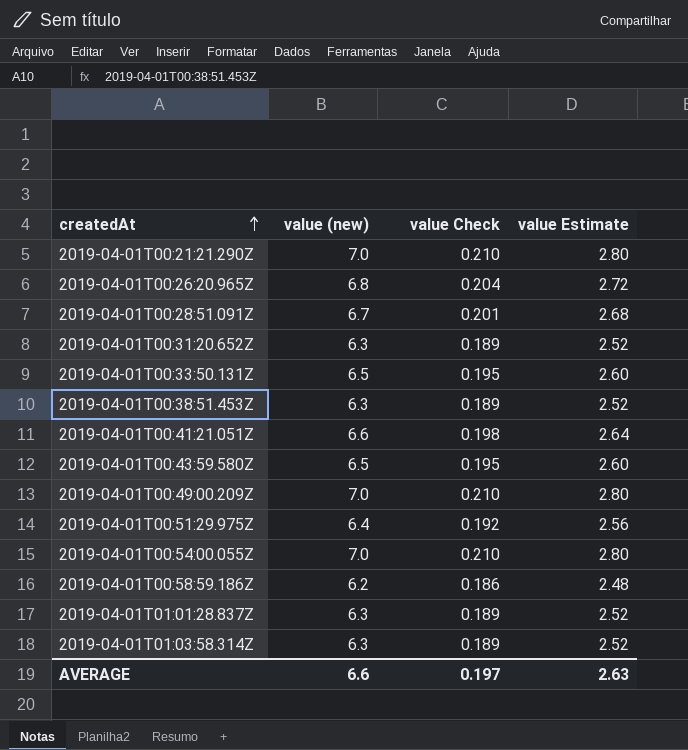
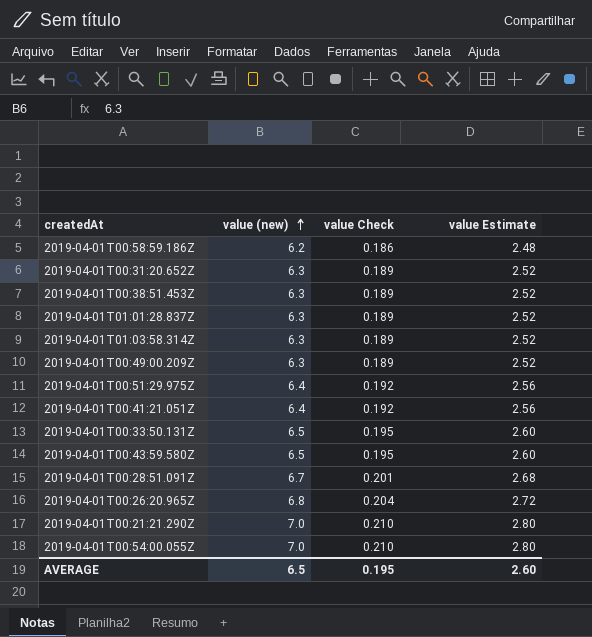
row order: createdAt ascending -> value (new) ascending
2019-04-01T00:49:00.209Z | value (new): 7.0 -> 6.3
2019-04-01T00:49:00.209Z | value Check: 0.210 -> 0.189
2019-04-01T00:49:00.209Z | value Estimate: 2.80 -> 2.52
2019-04-01T00:41:21.051Z | value (new): 6.6 -> 6.4
2019-04-01T00:41:21.051Z | value Check: 0.198 -> 0.192
2019-04-01T00:41:21.051Z | value Estimate: 2.64 -> 2.56
AVERAGE | value (new): 6.6 -> 6.5
AVERAGE | value Check: 0.197 -> 0.195
AVERAGE | value Estimate: 2.63 -> 2.60

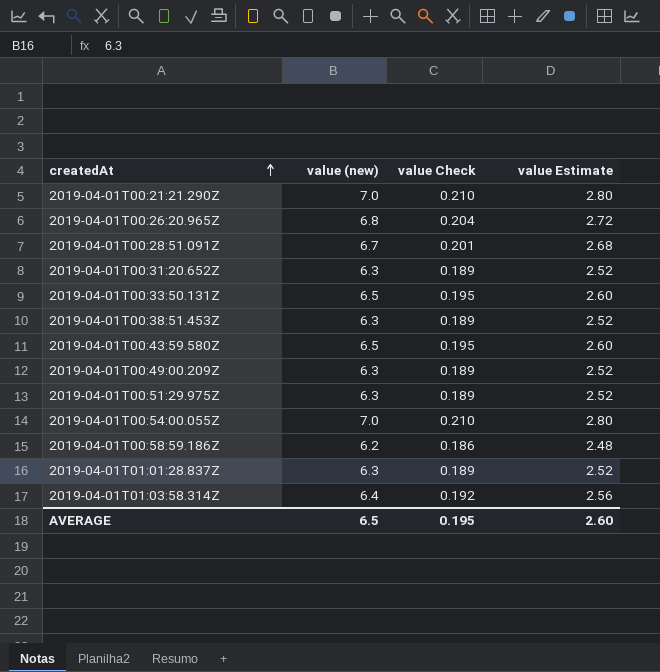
row order: value (new) ascending -> createdAt ascending
row 2019-04-01T00:41:21.051Z: 6.4 | 0.192 | 2.56 -> none
2019-04-01T00:51:29.975Z | value (new): 6.4 -> 6.3
2019-04-01T00:51:29.975Z | value Check: 0.192 -> 0.189
2019-04-01T00:51:29.975Z | value Estimate: 2.56 -> 2.52
2019-04-01T01:03:58.314Z | value (new): 6.3 -> 6.4
2019-04-01T01:03:58.314Z | value Check: 0.189 -> 0.192
2019-04-01T01:03:58.314Z | value Estimate: 2.52 -> 2.56

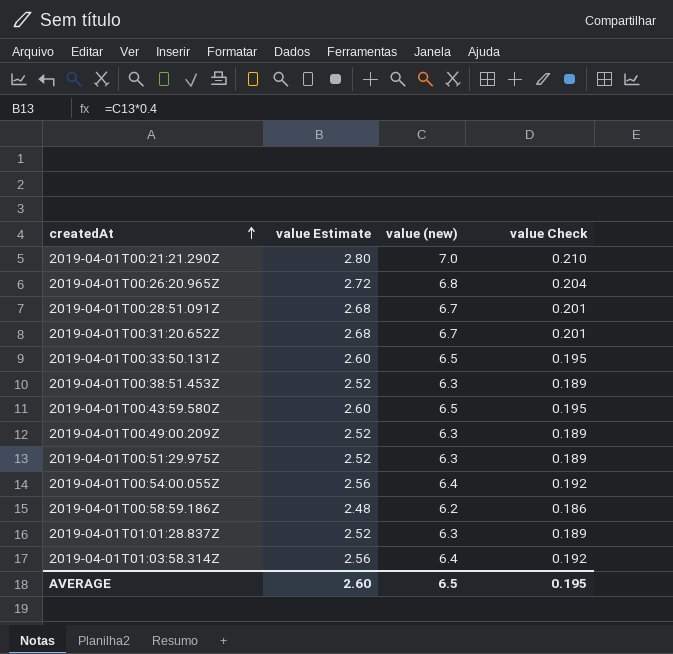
column value Estimate | position: 4 -> 2
2019-04-01T00:31:20.652Z | value Estimate: 2.52 -> 2.68
2019-04-01T00:31:20.652Z | value (new): 6.3 -> 6.7
2019-04-01T00:31:20.652Z | value Check: 0.189 -> 0.201
2019-04-01T00:54:00.055Z | value Estimate: 2.80 -> 2.56
2019-04-01T00:54:00.055Z | value (new): 7.0 -> 6.4
2019-04-01T00:54:00.055Z | value Check: 0.210 -> 0.192

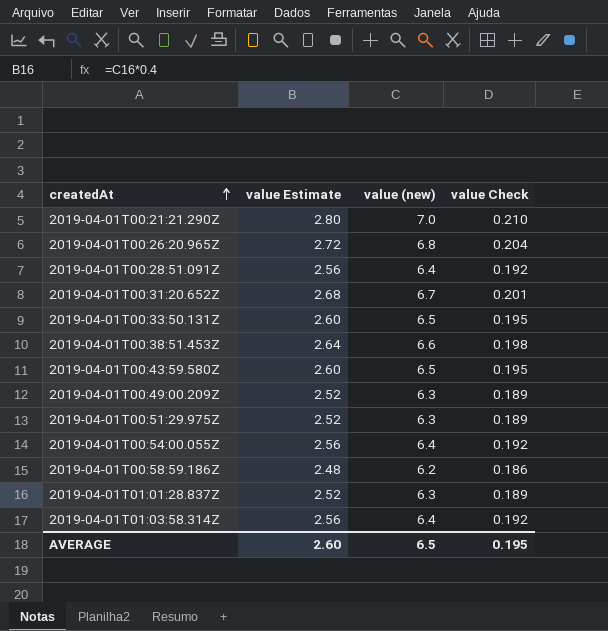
2019-04-01T00:28:51.091Z | value Estimate: 2.68 -> 2.56
2019-04-01T00:28:51.091Z | value (new): 6.7 -> 6.4
2019-04-01T00:28:51.091Z | value Check: 0.201 -> 0.192
2019-04-01T00:38:51.453Z | value Estimate: 2.52 -> 2.64
2019-04-01T00:38:51.453Z | value (new): 6.3 -> 6.6
2019-04-01T00:38:51.453Z | value Check: 0.189 -> 0.198

